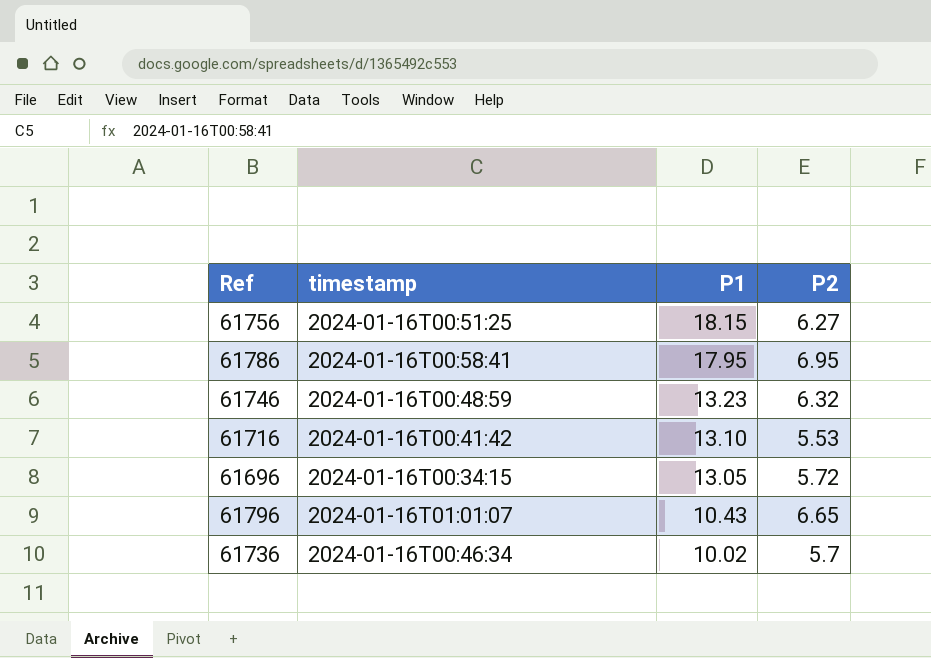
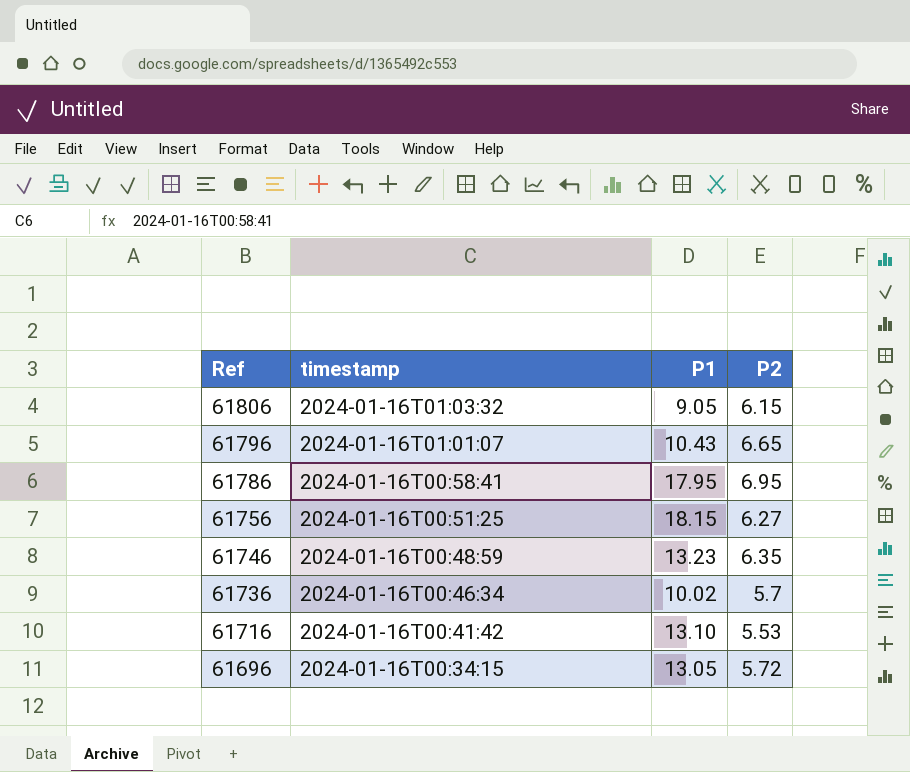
row order: P1 descending -> Ref descending
row 61806: none -> 2024-01-16T01:03:32 | 9.05 | 6.15
61746 | P2: 6.32 -> 6.35

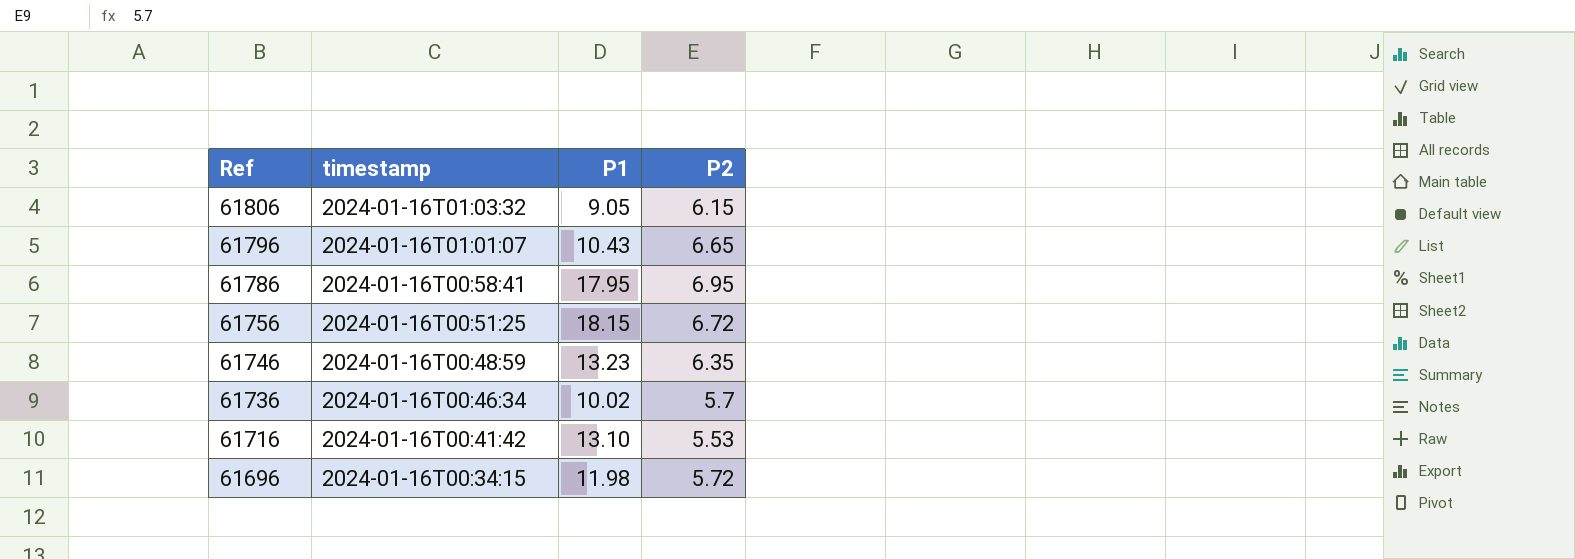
61756 | P2: 6.27 -> 6.72
61696 | P1: 13.05 -> 11.98

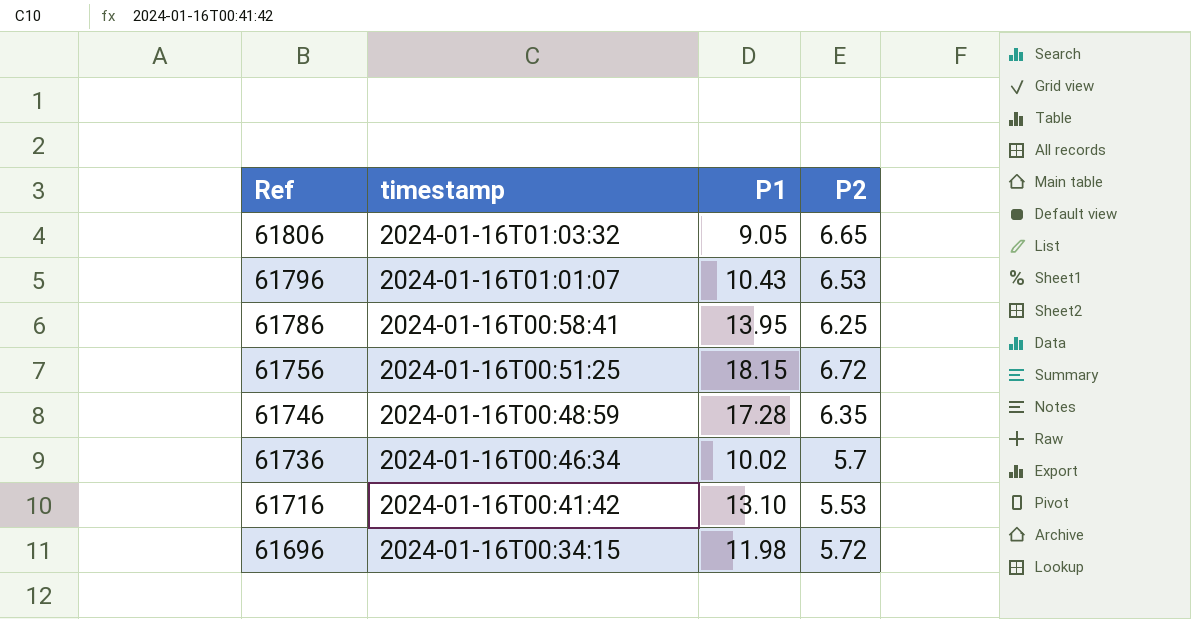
61806 | P2: 6.15 -> 6.65
61796 | P2: 6.65 -> 6.53
61786 | P1: 17.95 -> 13.95
61786 | P2: 6.95 -> 6.25
61746 | P1: 13.23 -> 17.28

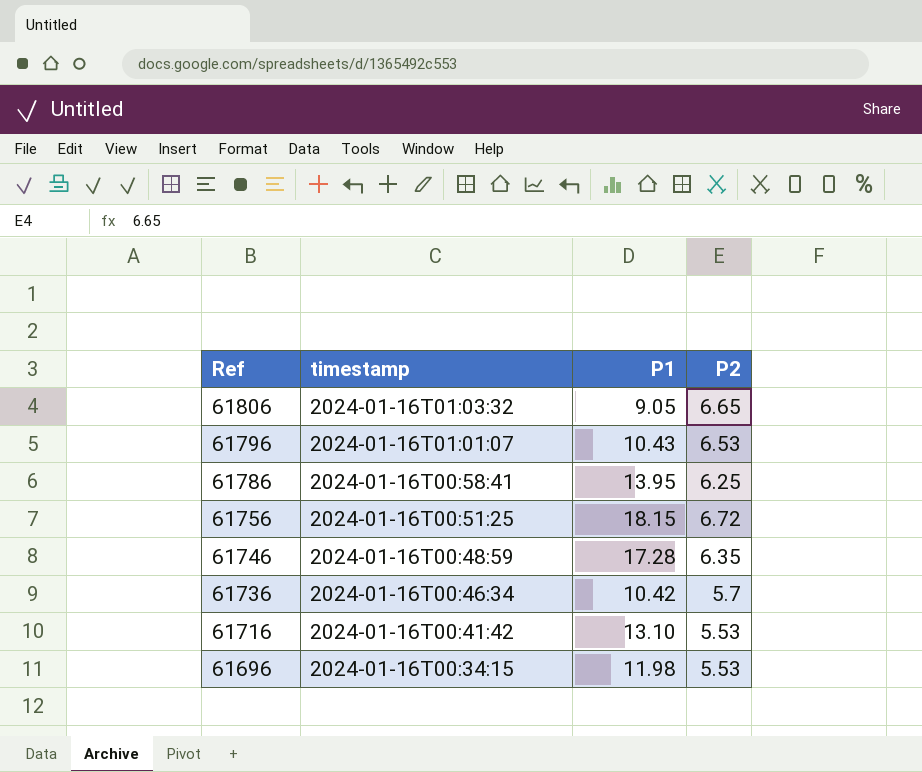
61736 | P1: 10.02 -> 10.42
61696 | P2: 5.72 -> 5.53

